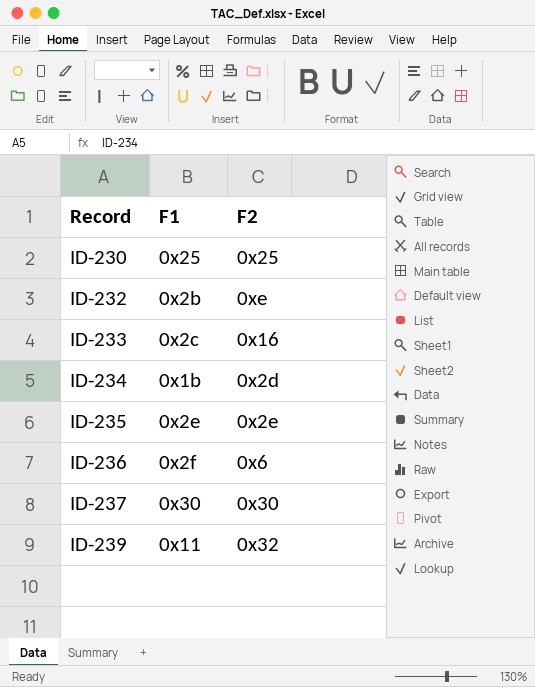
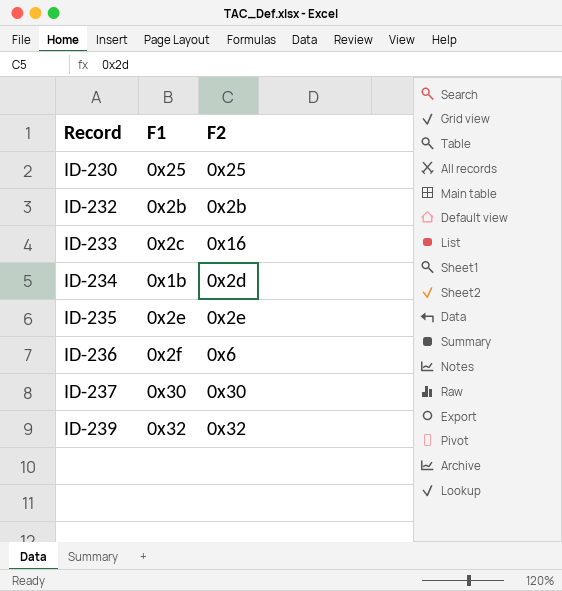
ID-232 | F2: 0xe -> 0x2b
ID-239 | F1: 0x11 -> 0x32

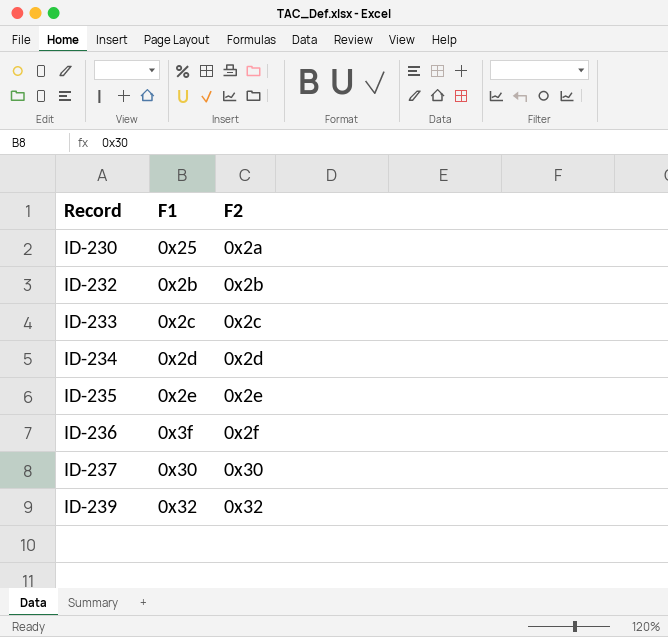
ID-230 | F2: 0x25 -> 0x2a
ID-233 | F2: 0x16 -> 0x2c
ID-234 | F1: 0x1b -> 0x2d
ID-236 | F1: 0x2f -> 0x3f
ID-236 | F2: 0x6 -> 0x2f

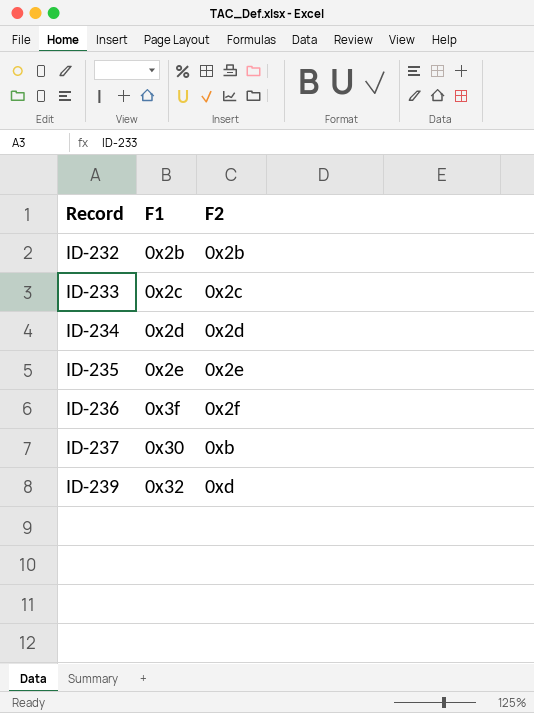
row ID-230: 0x25 | 0x2a -> none
ID-237 | F2: 0x30 -> 0xb
ID-239 | F2: 0x32 -> 0xd

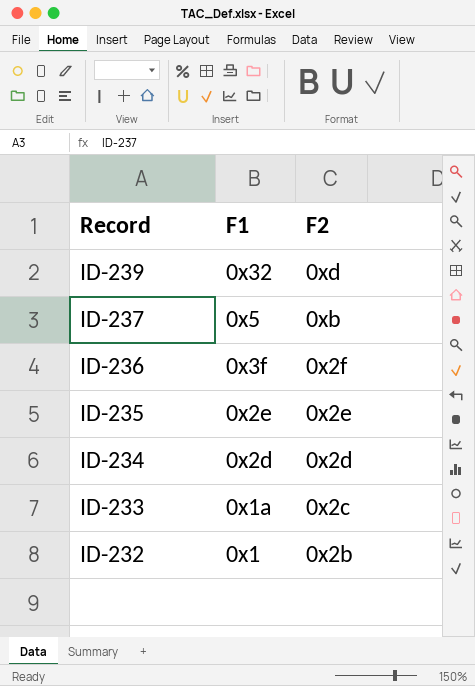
row order: Record ascending -> Record descending
ID-237 | F1: 0x30 -> 0x5
ID-233 | F1: 0x2c -> 0x1a
ID-232 | F1: 0x2b -> 0x1

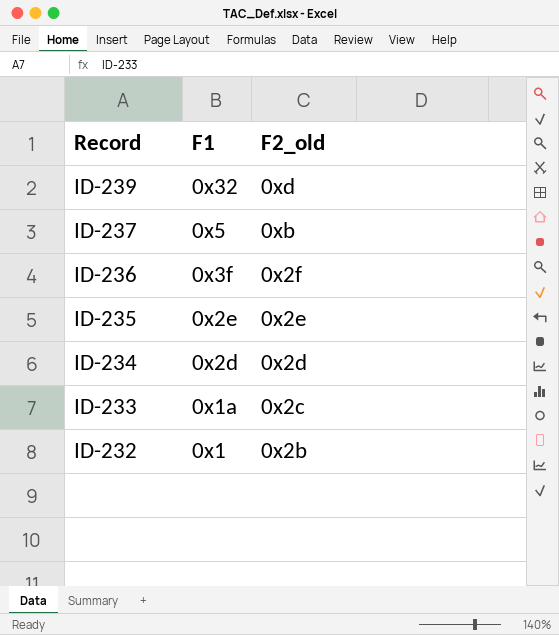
column name: F2 -> F2_old

